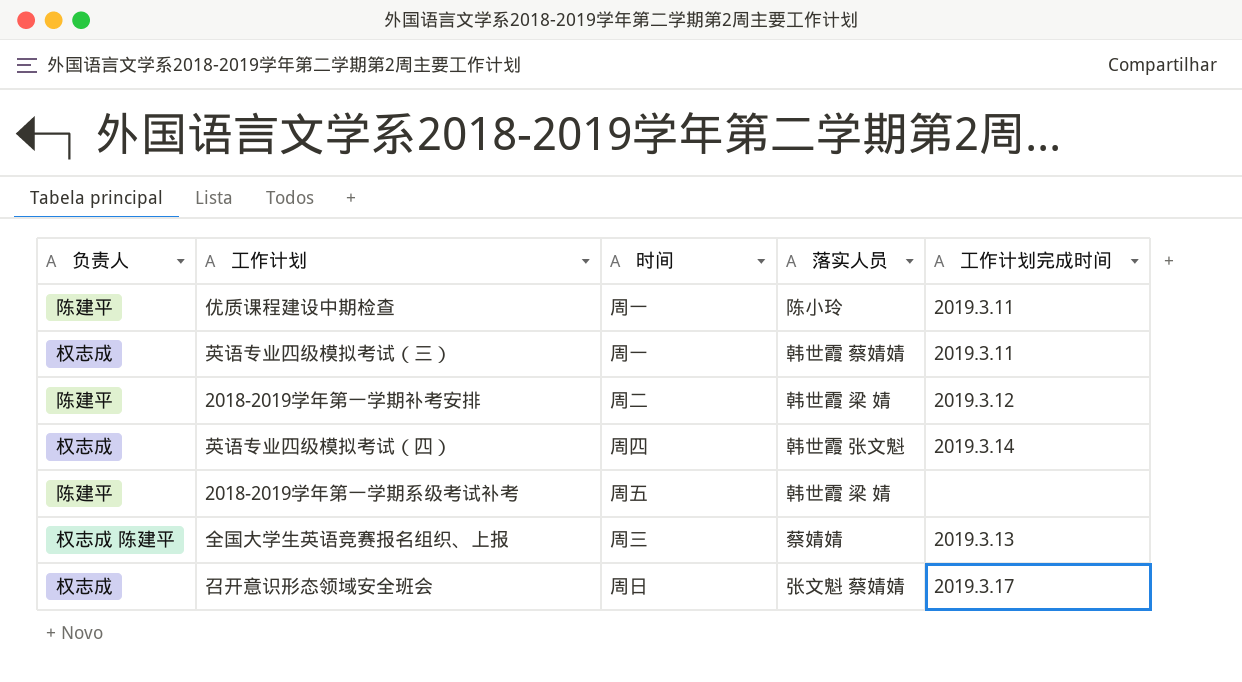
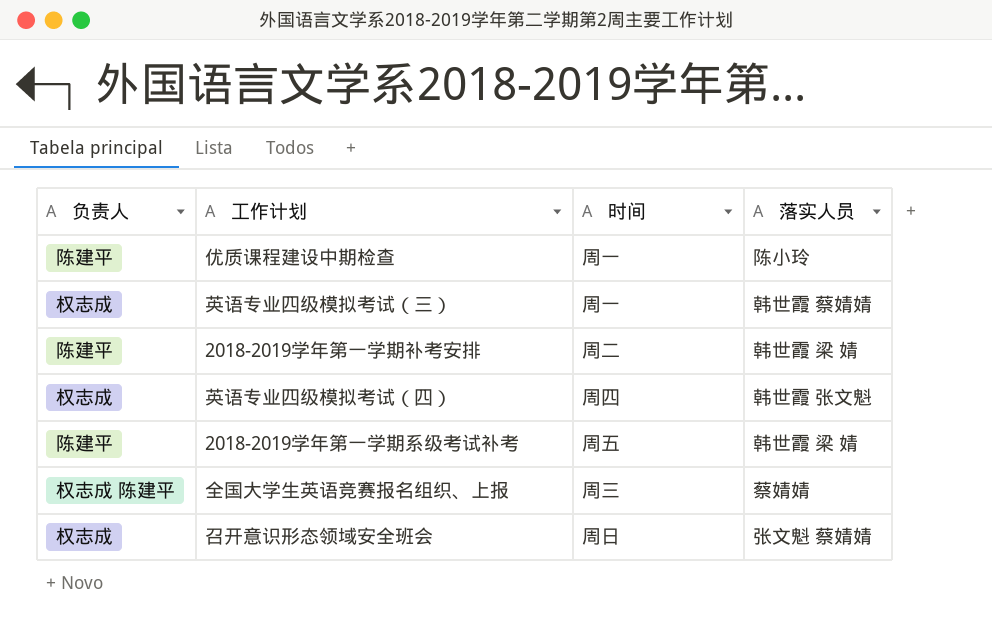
column 工作计划完成时间 | position: 5 -> none

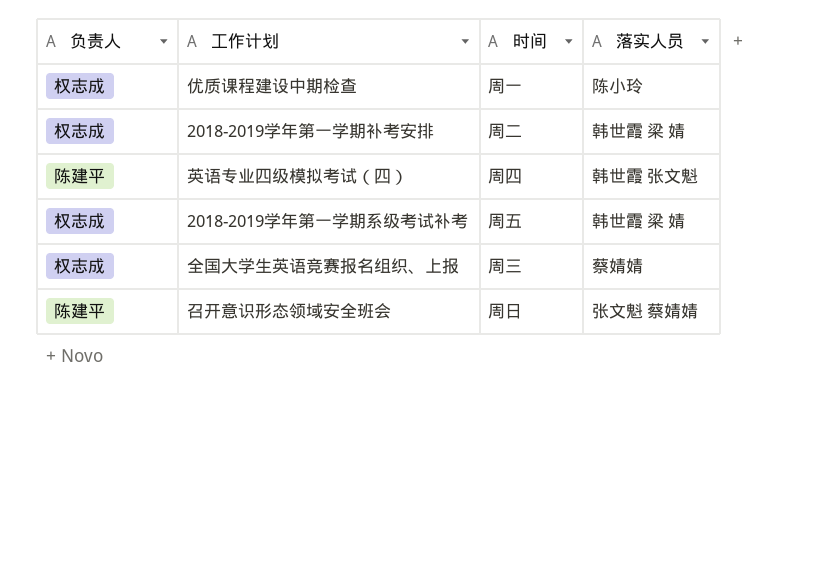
row 英语专业四级模拟考试（三）: 权志成 | 周一 | 韩世霞 蔡婧婧 -> none
优质课程建设中期检查 | 负责人: 陈建平 -> 权志成
2018-2019学年第一学期补考安排 | 负责人: 陈建平 -> 权志成
英语专业四级模拟考试（四） | 负责人: 权志成 -> 陈建平
2018-2019学年第一学期系级考试补考 | 负责人: 陈建平 -> 权志成
全国大学生英语竞赛报名组织、上报 | 负责人: 权志成 陈建平 -> 权志成
召开意识形态领域安全班会 | 负责人: 权志成 -> 陈建平

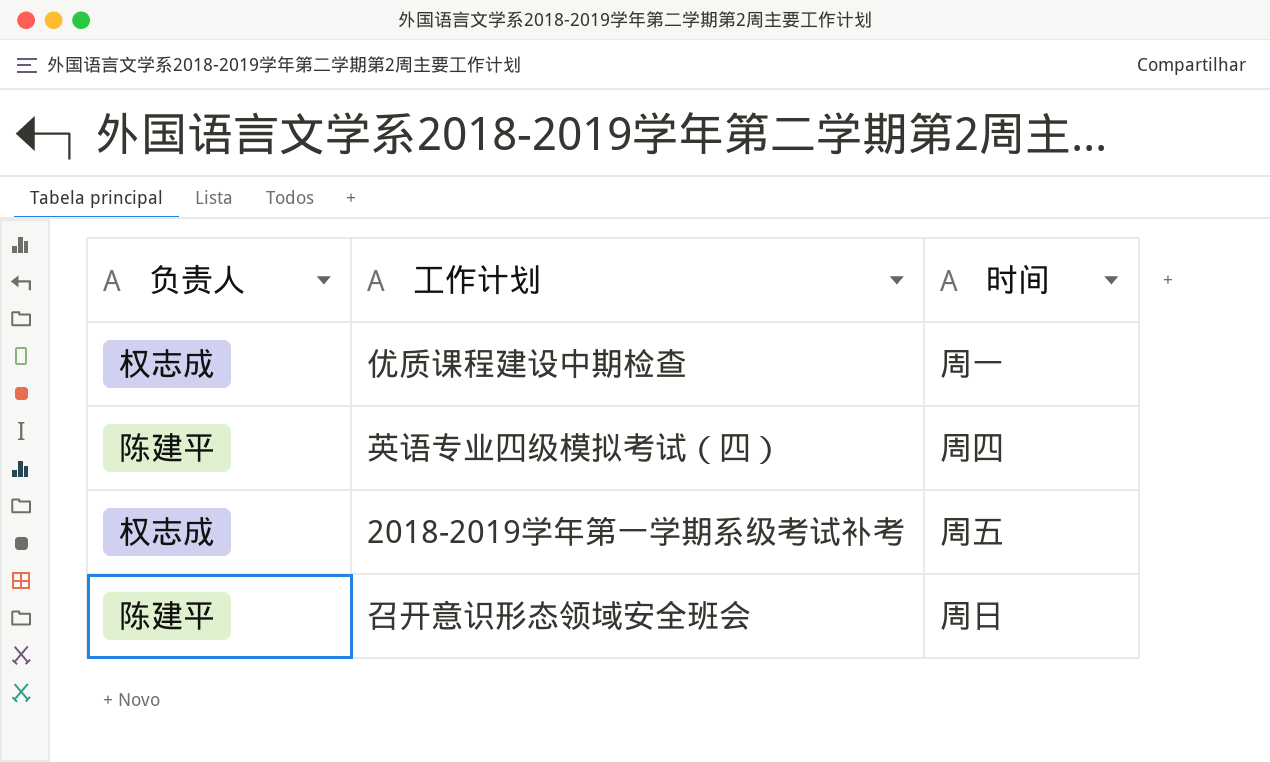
column 落实人员 | position: 4 -> none
row 2018-2019学年第一学期补考安排: 权志成 | 周二 | 韩世霞 梁 婧 -> none
row 全国大学生英语竞赛报名组织、上报: 权志成 | 周三 | 蔡婧婧 -> none

